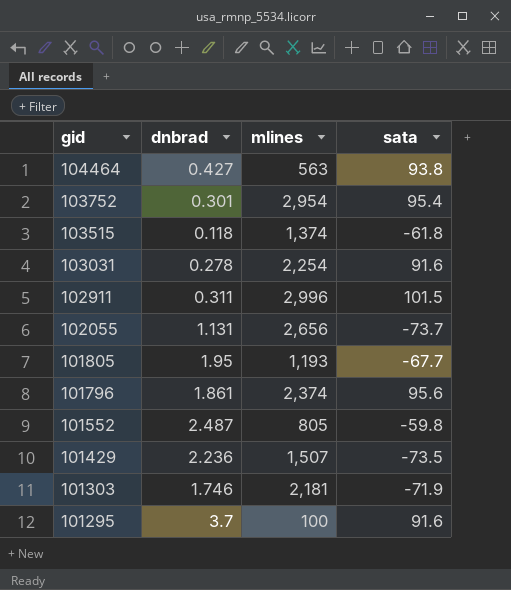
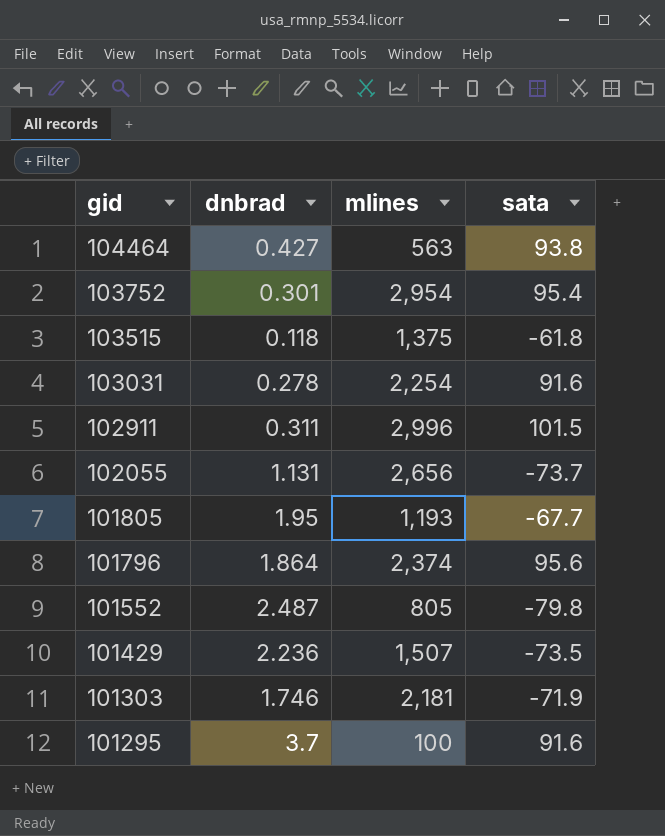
103515 | mlines: 1,374 -> 1,375
101796 | dnbrad: 1.861 -> 1.864
101552 | sata: -59.8 -> -79.8

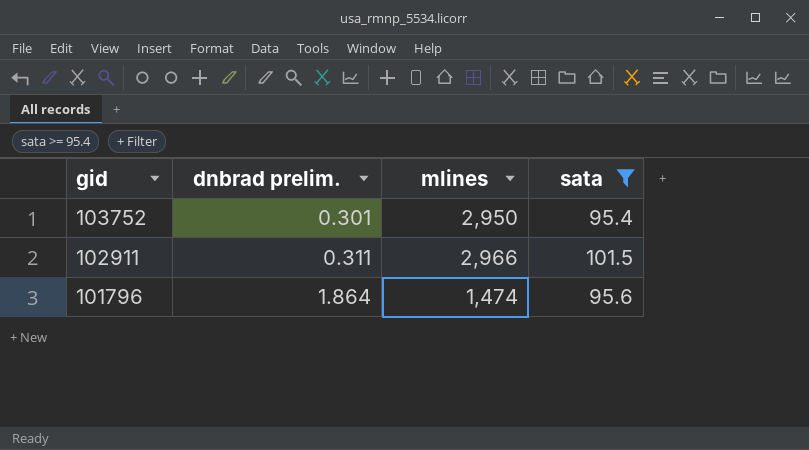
filter: none -> sata >= 95.4
column name: dnbrad -> dnbrad prelim.
103752 | mlines: 2,954 -> 2,950
102911 | mlines: 2,996 -> 2,966
101796 | mlines: 2,374 -> 1,474

